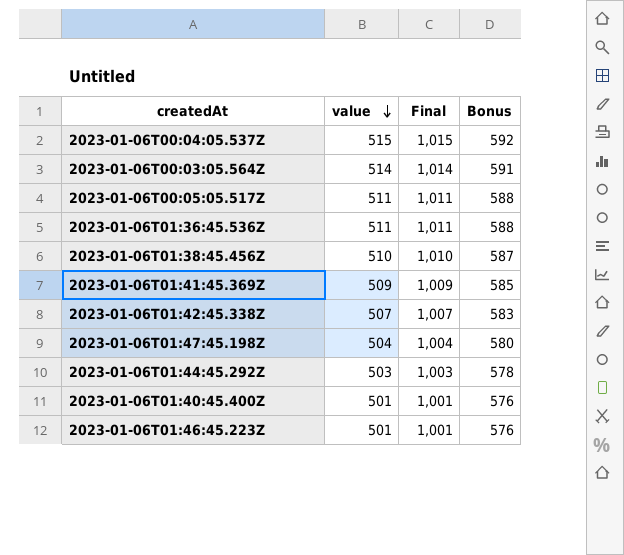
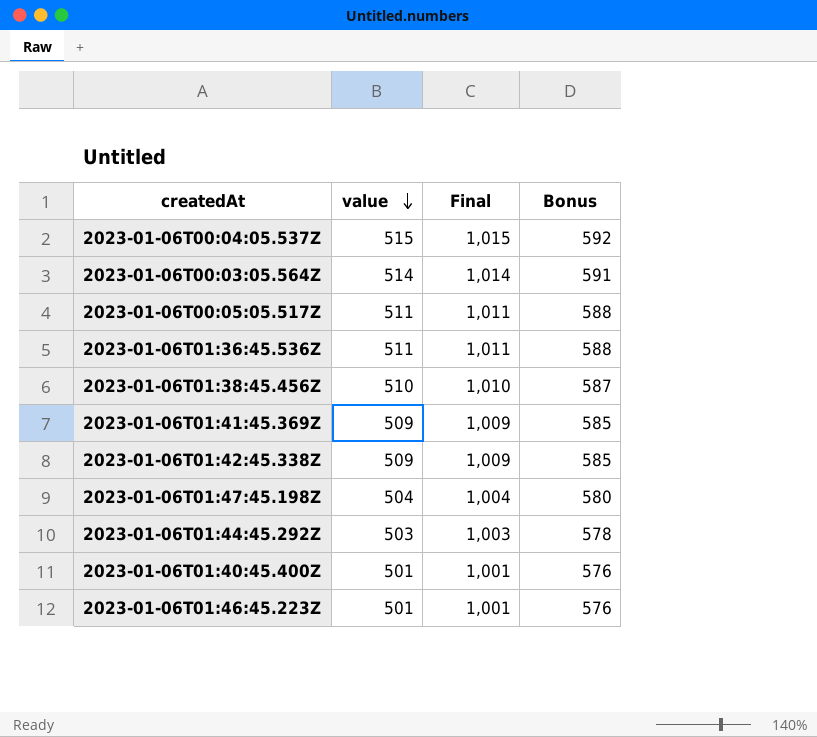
2023-01-06T01:42:45.338Z | value: 507 -> 509
2023-01-06T01:42:45.338Z | Final: 1,007 -> 1,009
2023-01-06T01:42:45.338Z | Bonus: 583 -> 585

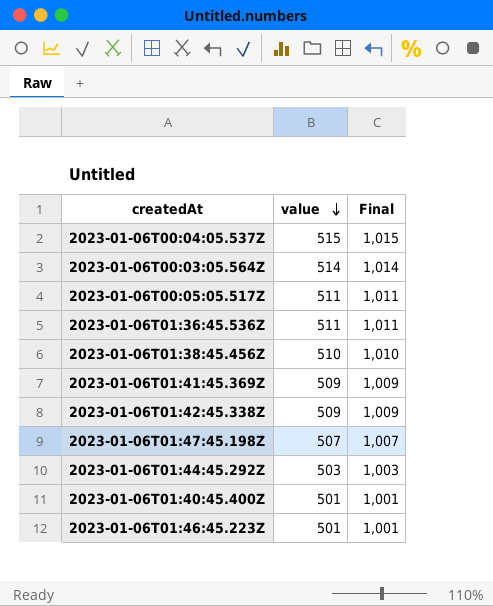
column Bonus | formula: [value] * 1.15 -> none
2023-01-06T01:47:45.198Z | value: 504 -> 507
2023-01-06T01:47:45.198Z | Final: 1,004 -> 1,007

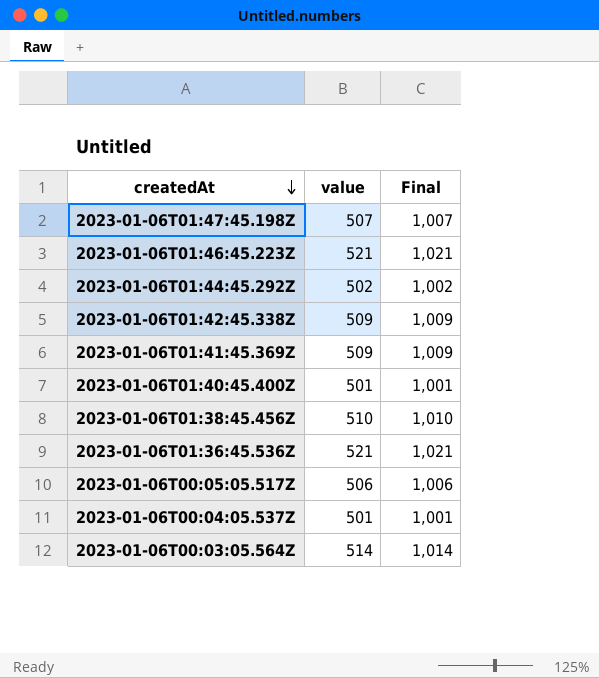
row order: value descending -> createdAt descending
2023-01-06T01:46:45.223Z | value: 501 -> 521
2023-01-06T01:46:45.223Z | Final: 1,001 -> 1,021
2023-01-06T01:44:45.292Z | value: 503 -> 502
2023-01-06T01:44:45.292Z | Final: 1,003 -> 1,002
2023-01-06T01:36:45.536Z | value: 511 -> 521
2023-01-06T01:36:45.536Z | Final: 1,011 -> 1,021
2023-01-06T00:05:05.517Z | value: 511 -> 506
2023-01-06T00:05:05.517Z | Final: 1,011 -> 1,006
2023-01-06T00:04:05.537Z | value: 515 -> 501
2023-01-06T00:04:05.537Z | Final: 1,015 -> 1,001

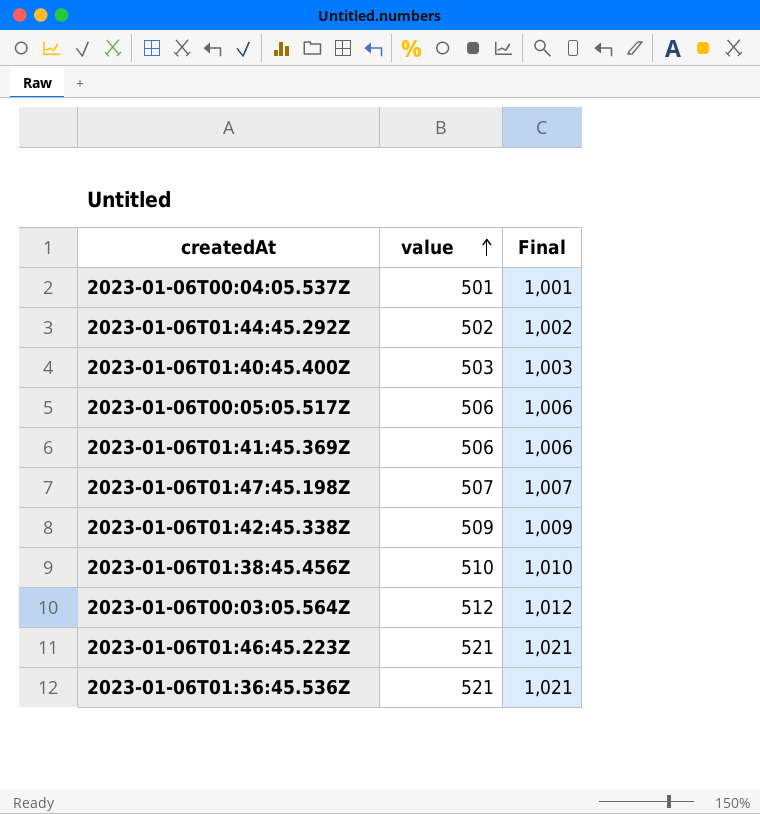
row order: createdAt descending -> value ascending
2023-01-06T01:40:45.400Z | value: 501 -> 503
2023-01-06T01:40:45.400Z | Final: 1,001 -> 1,003
2023-01-06T01:41:45.369Z | value: 509 -> 506
2023-01-06T01:41:45.369Z | Final: 1,009 -> 1,006
2023-01-06T00:03:05.564Z | value: 514 -> 512
2023-01-06T00:03:05.564Z | Final: 1,014 -> 1,012

